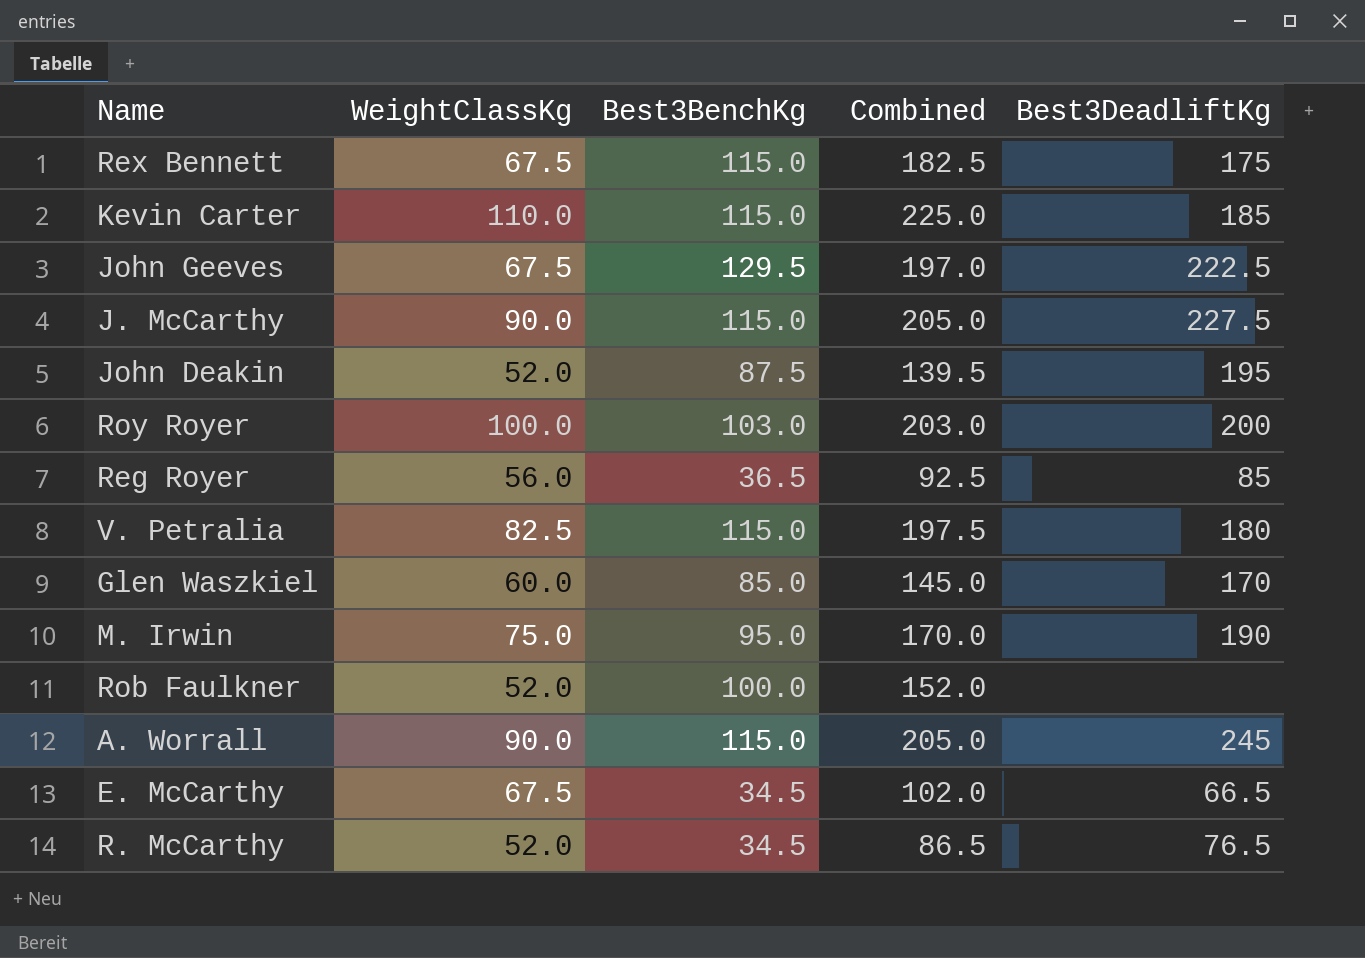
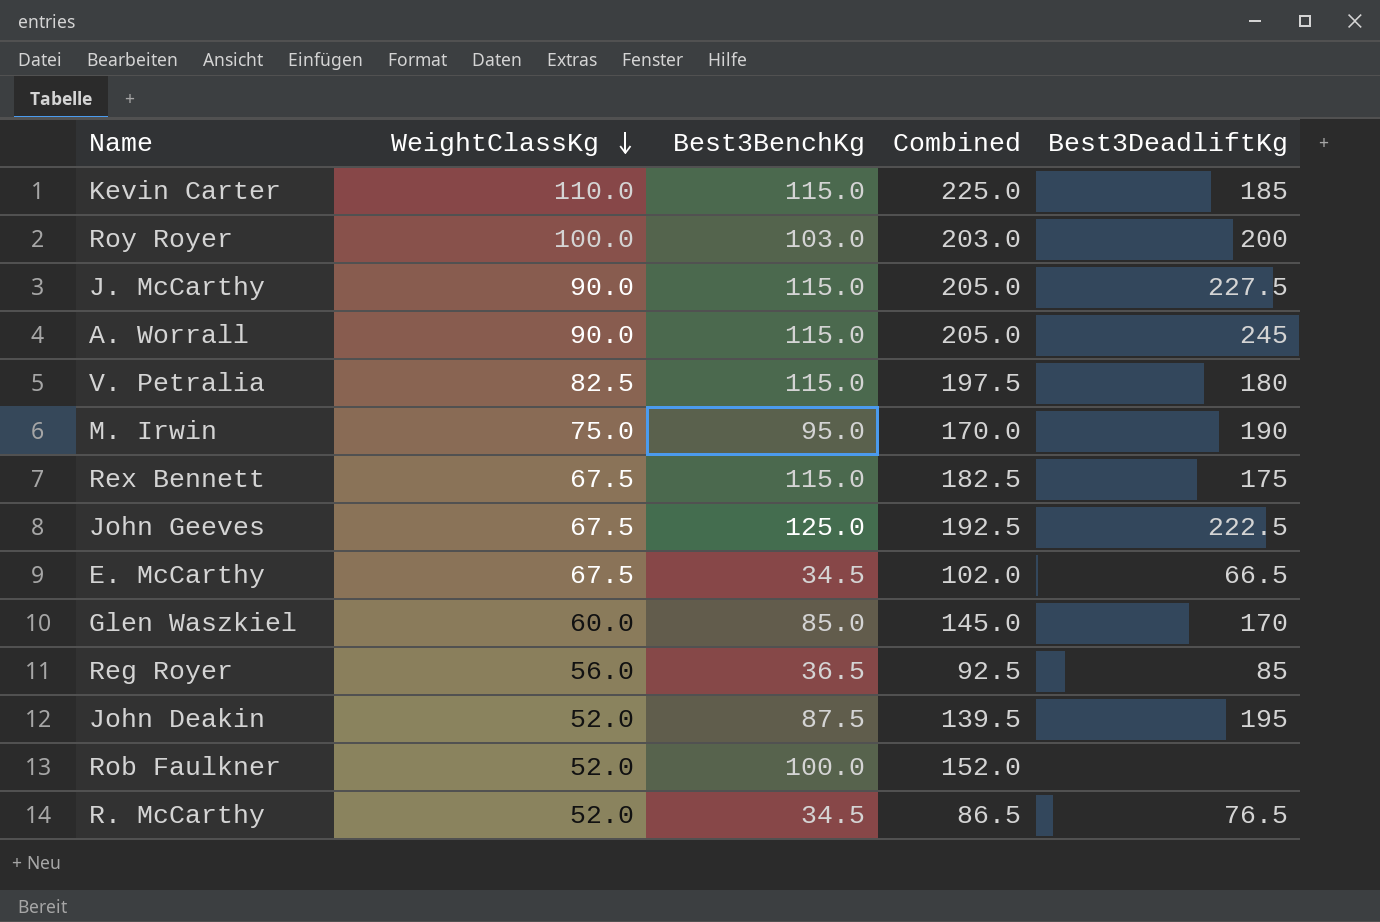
row order: none -> WeightClassKg descending
John Geeves | Best3BenchKg: 129.5 -> 125.0
John Geeves | Combined: 197.0 -> 192.5

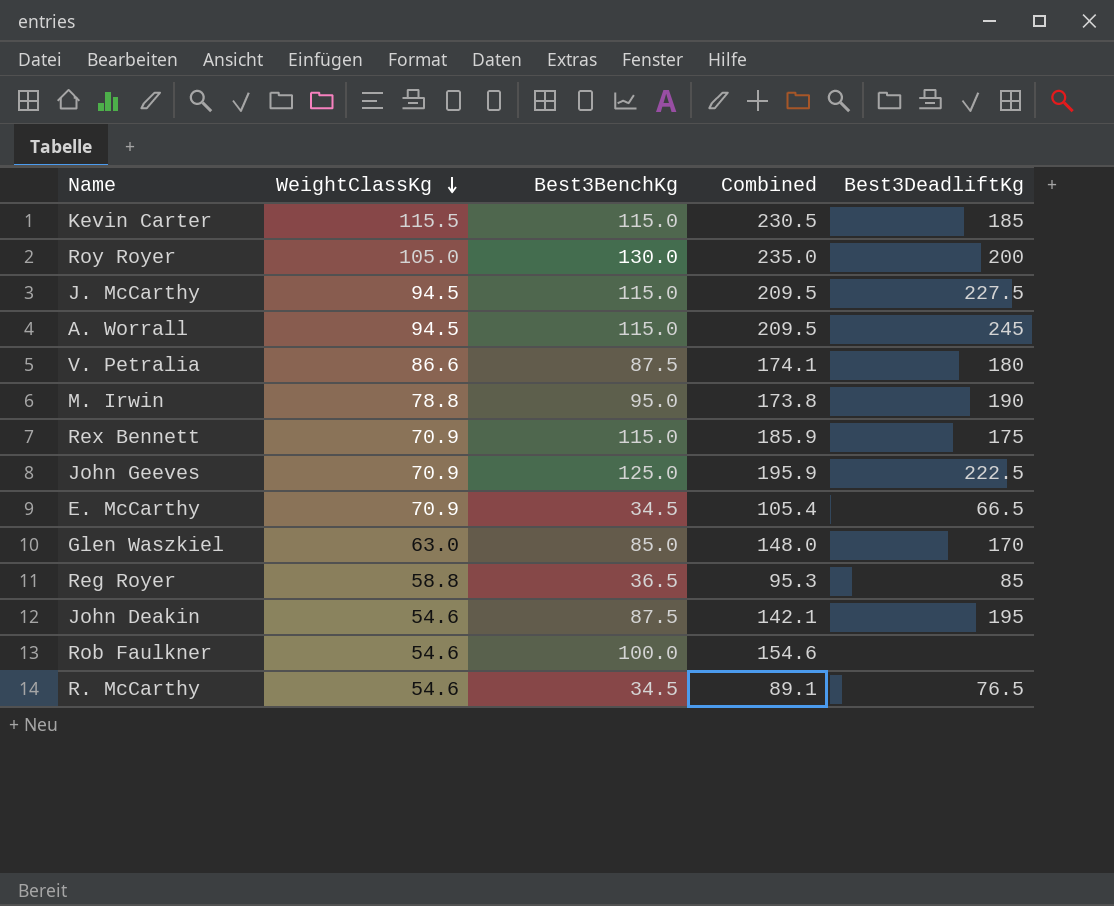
Kevin Carter | WeightClassKg: 110.0 -> 115.5
Kevin Carter | Combined: 225.0 -> 230.5
Roy Royer | WeightClassKg: 100.0 -> 105.0
Roy Royer | Best3BenchKg: 103.0 -> 130.0
Roy Royer | Combined: 203.0 -> 235.0
J. McCarthy | WeightClassKg: 90.0 -> 94.5
J. McCarthy | Combined: 205.0 -> 209.5
A. Worrall | WeightClassKg: 90.0 -> 94.5
A. Worrall | Combined: 205.0 -> 209.5
V. Petralia | WeightClassKg: 82.5 -> 86.6
V. Petralia | Best3BenchKg: 115.0 -> 87.5
V. Petralia | Combined: 197.5 -> 174.1
M. Irwin | WeightClassKg: 75.0 -> 78.8
M. Irwin | Combined: 170.0 -> 173.8
Rex Bennett | WeightClassKg: 67.5 -> 70.9
Rex Bennett | Combined: 182.5 -> 185.9
John Geeves | WeightClassKg: 67.5 -> 70.9
John Geeves | Combined: 192.5 -> 195.9
E. McCarthy | WeightClassKg: 67.5 -> 70.9
E. McCarthy | Combined: 102.0 -> 105.4
Glen Waszkiel | WeightClassKg: 60.0 -> 63.0
Glen Waszkiel | Combined: 145.0 -> 148.0
Reg Royer | WeightClassKg: 56.0 -> 58.8
Reg Royer | Combined: 92.5 -> 95.3
John Deakin | WeightClassKg: 52.0 -> 54.6
John Deakin | Combined: 139.5 -> 142.1
Rob Faulkner | WeightClassKg: 52.0 -> 54.6
Rob Faulkner | Combined: 152.0 -> 154.6
R. McCarthy | WeightClassKg: 52.0 -> 54.6
R. McCarthy | Combined: 86.5 -> 89.1

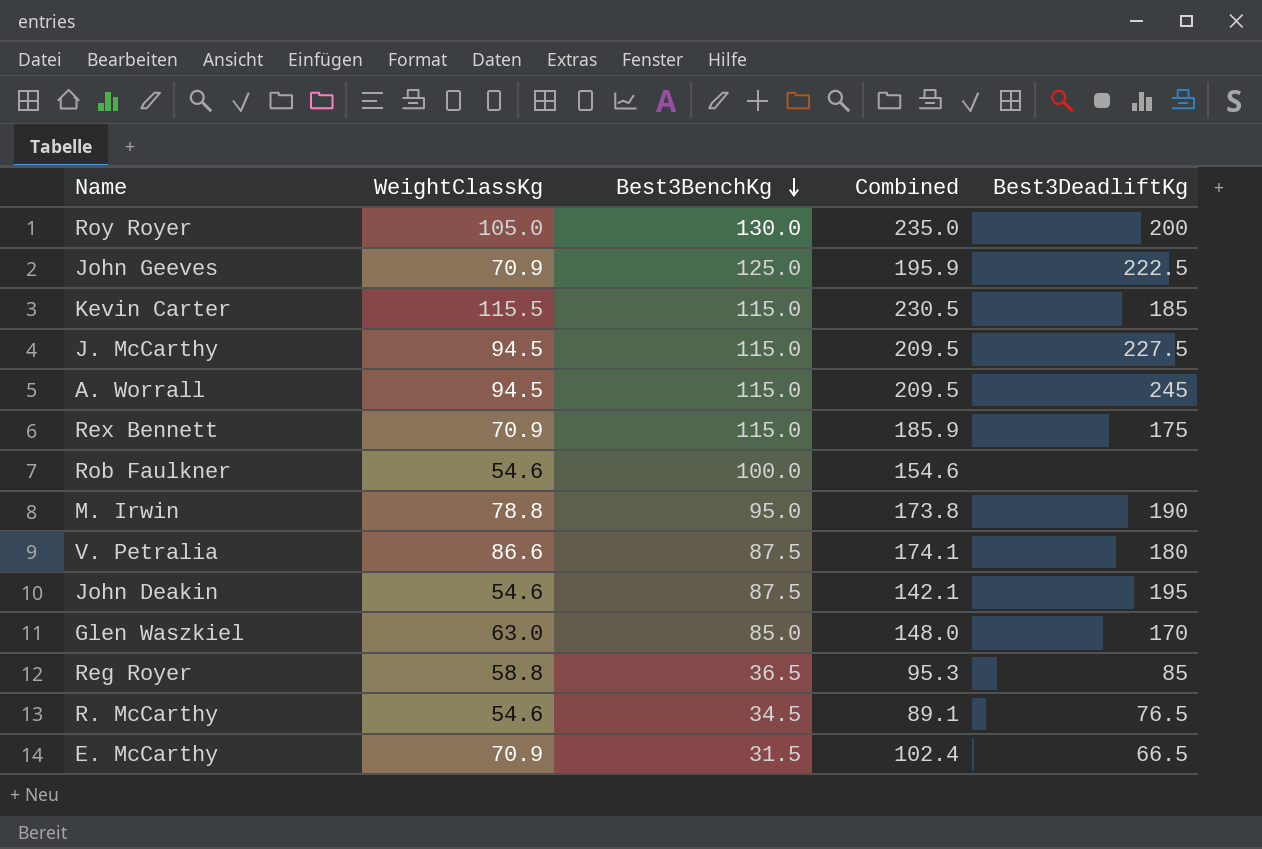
row order: WeightClassKg descending -> Best3BenchKg descending
E. McCarthy | Best3BenchKg: 34.5 -> 31.5
E. McCarthy | Combined: 105.4 -> 102.4

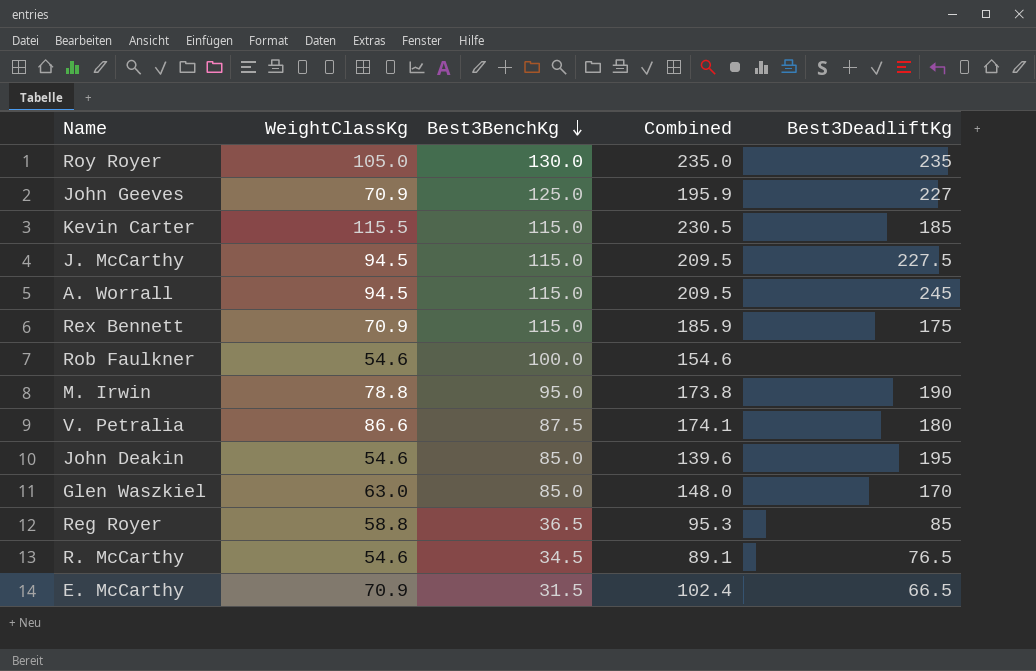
Roy Royer | Best3DeadliftKg: 200 -> 235
John Geeves | Best3DeadliftKg: 222.5 -> 227
John Deakin | Best3BenchKg: 87.5 -> 85.0
John Deakin | Combined: 142.1 -> 139.6

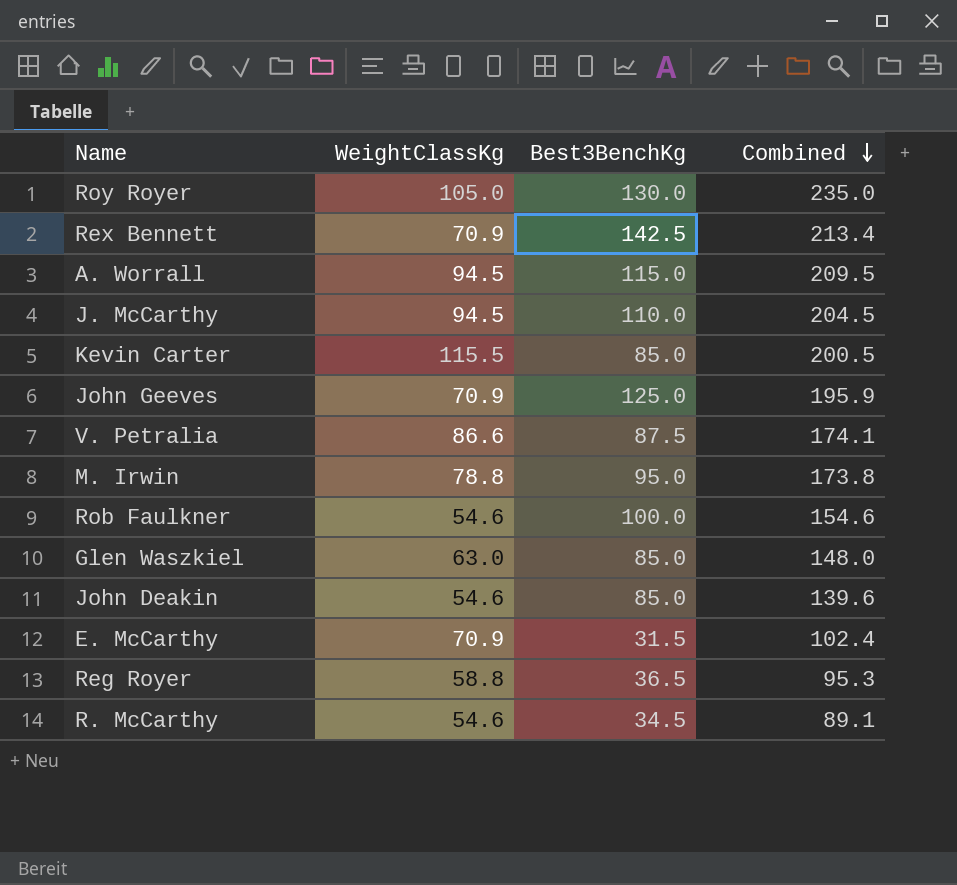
row order: Best3BenchKg descending -> Combined descending
column Best3DeadliftKg | position: 5 -> none
Rex Bennett | Best3BenchKg: 115.0 -> 142.5
Rex Bennett | Combined: 185.9 -> 213.4
J. McCarthy | Best3BenchKg: 115.0 -> 110.0
J. McCarthy | Combined: 209.5 -> 204.5
Kevin Carter | Best3BenchKg: 115.0 -> 85.0
Kevin Carter | Combined: 230.5 -> 200.5

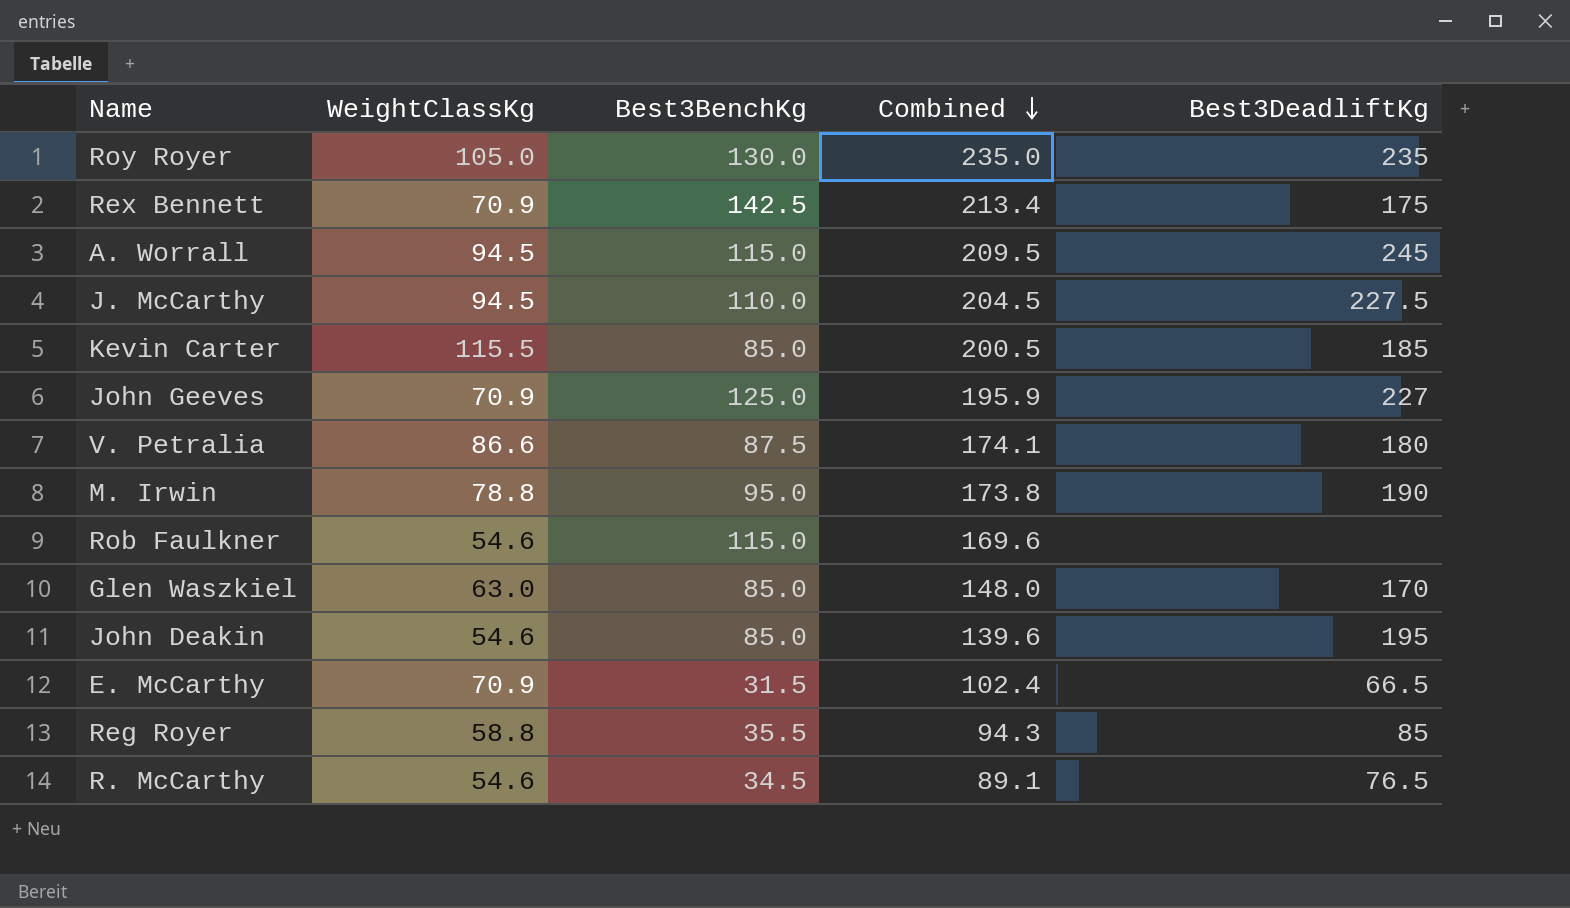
column Best3DeadliftKg | position: none -> 5
Rob Faulkner | Best3BenchKg: 100.0 -> 115.0
Rob Faulkner | Combined: 154.6 -> 169.6
Reg Royer | Best3BenchKg: 36.5 -> 35.5
Reg Royer | Combined: 95.3 -> 94.3

